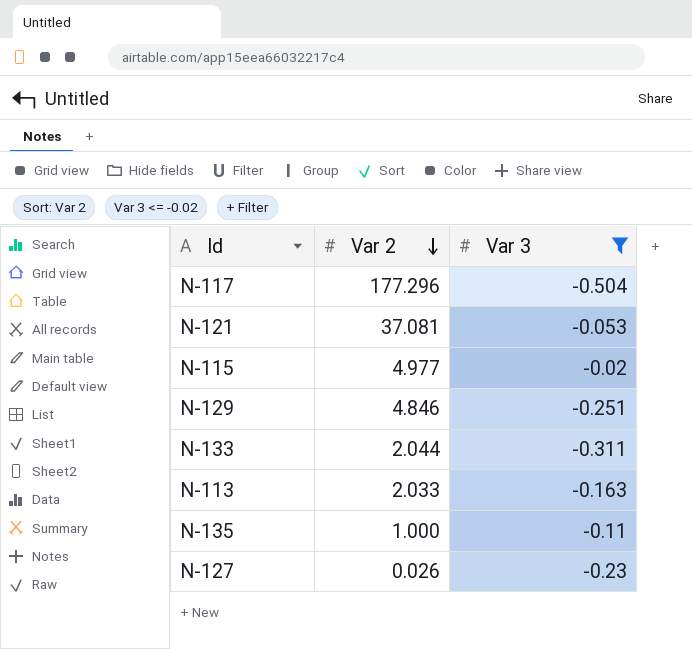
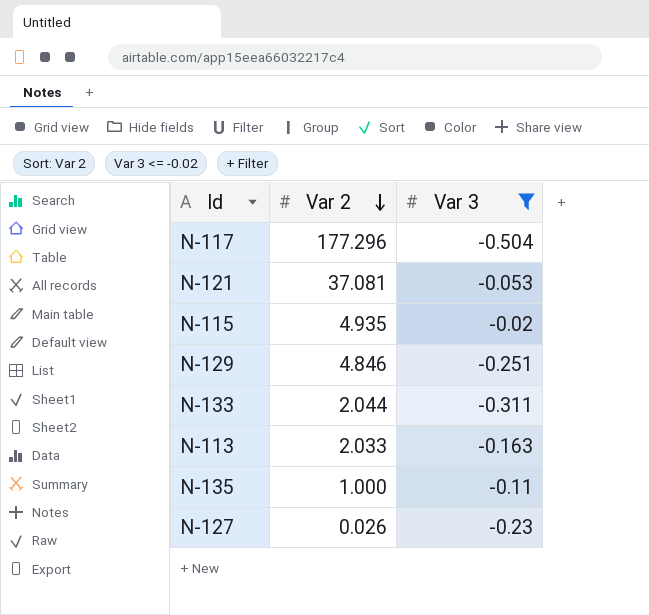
N-115 | Var 2: 4.977 -> 4.935

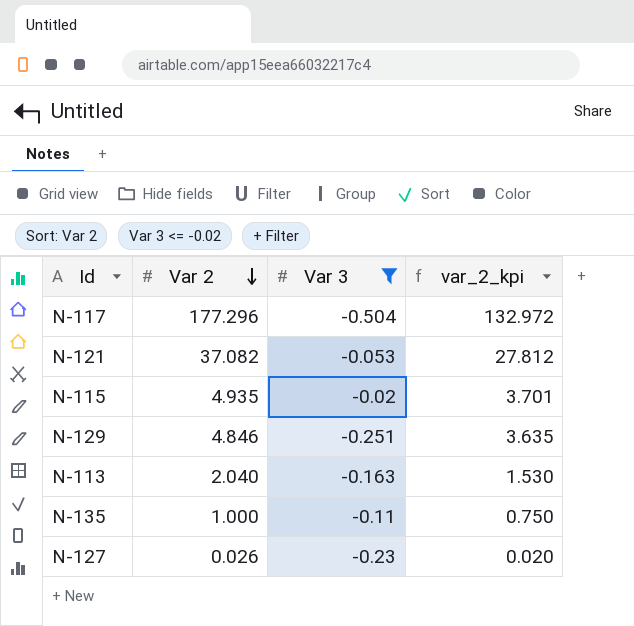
column var_2_kpi | formula: none -> [Var 2] * 0.75
row N-133: 2.044 | -0.311 -> none
N-121 | Var 2: 37.081 -> 37.082
N-113 | Var 2: 2.033 -> 2.040

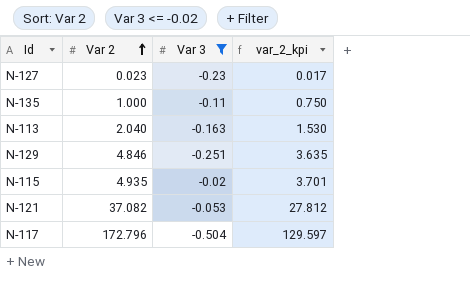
row order: Var 2 descending -> Var 2 ascending
N-127 | Var 2: 0.026 -> 0.023
N-127 | var_2_kpi: 0.020 -> 0.017
N-117 | Var 2: 177.296 -> 172.796
N-117 | var_2_kpi: 132.972 -> 129.597

